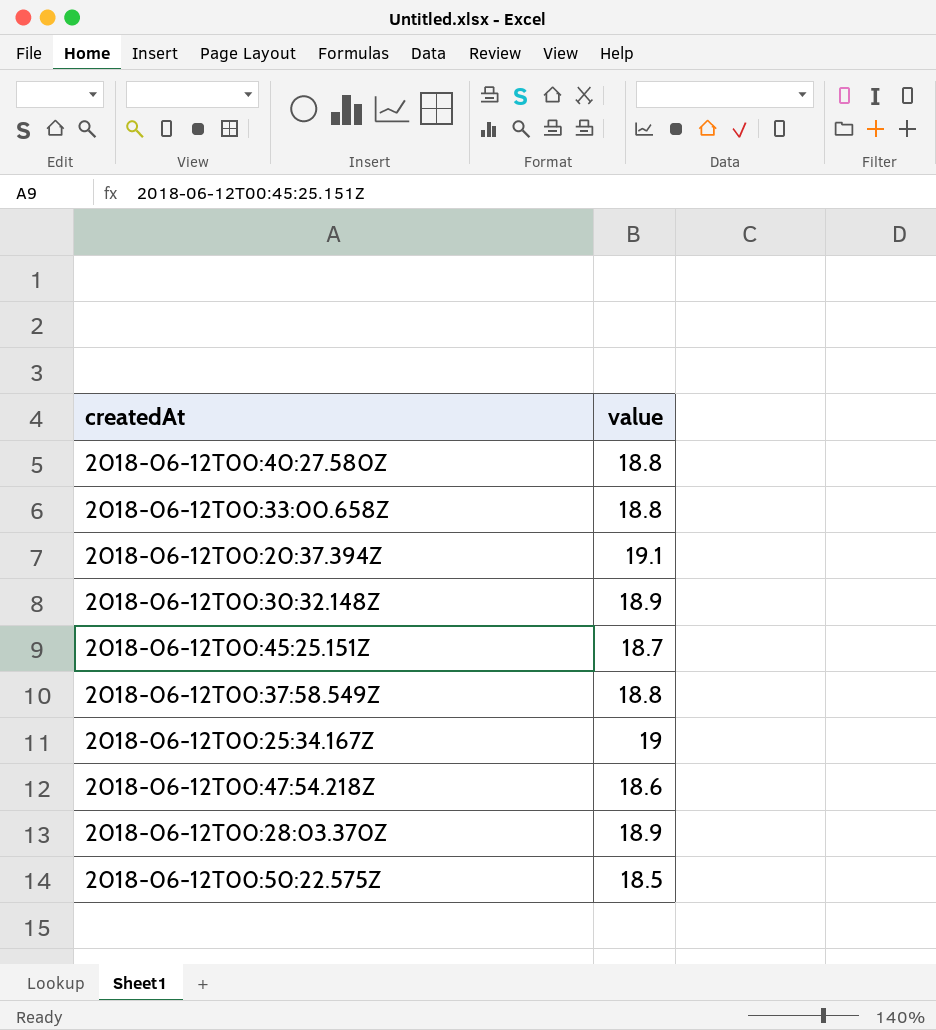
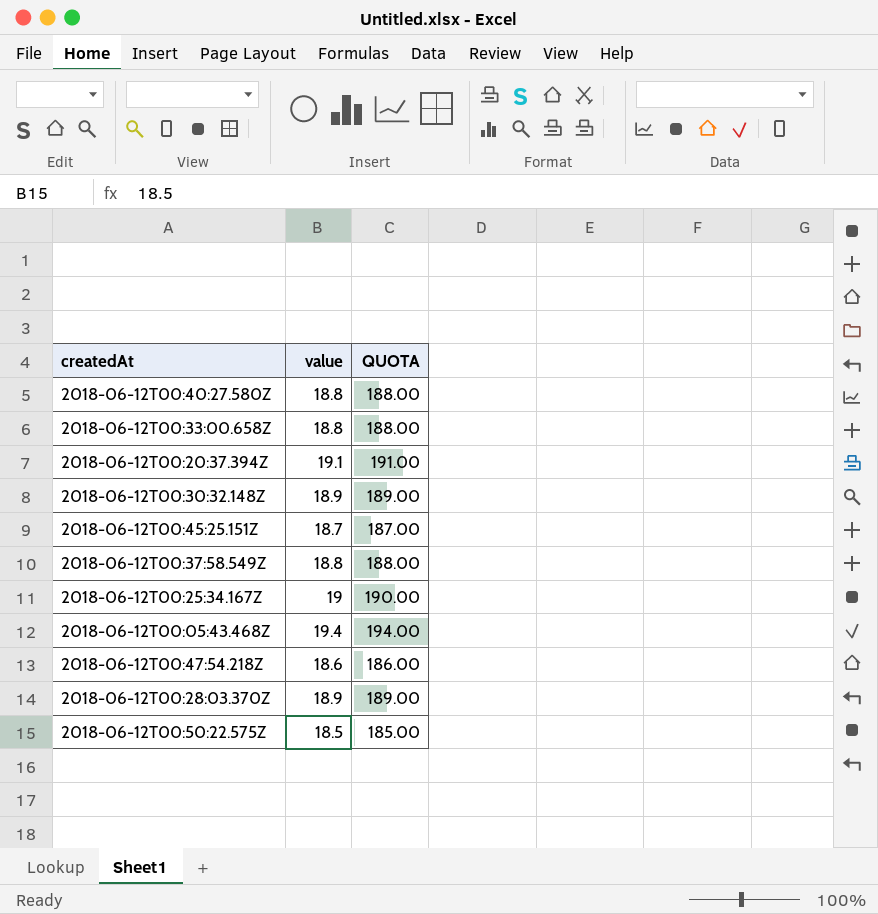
column QUOTA | formula: none -> [value] * 10
row 2018-06-12T00:05:43.468Z: none -> 19.4 | 194.00

